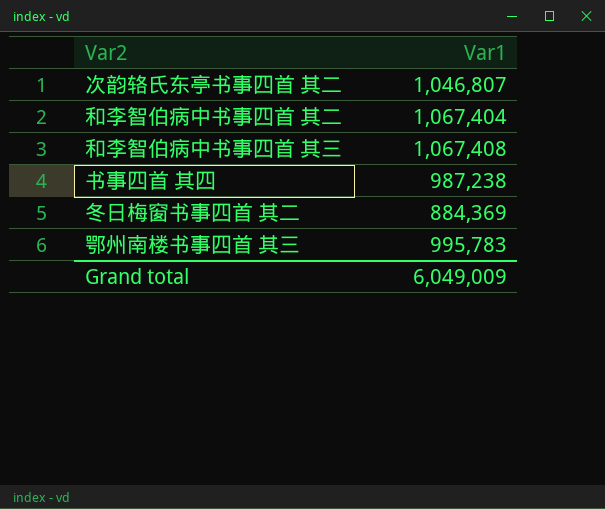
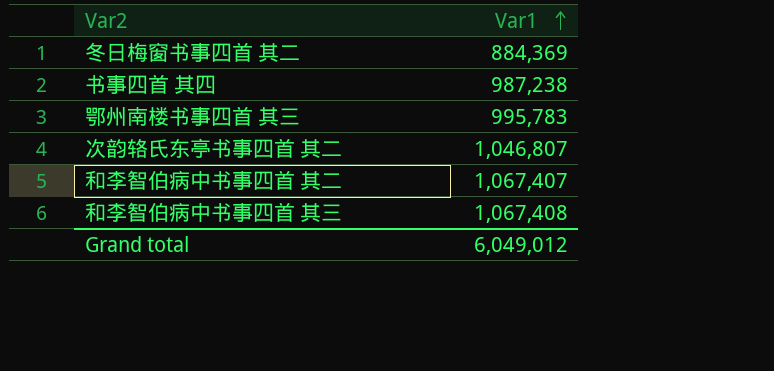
row order: none -> Var1 ascending
和李智伯病中书事四首 其二 | Var1: 1,067,404 -> 1,067,407
Grand total | Var1: 6,049,009 -> 6,049,012

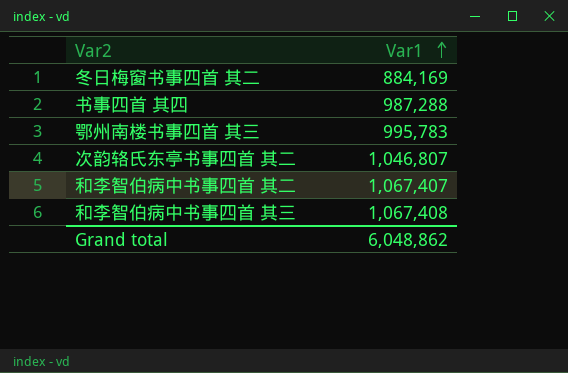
冬日梅窗书事四首 其二 | Var1: 884,369 -> 884,169
书事四首 其四 | Var1: 987,238 -> 987,288
Grand total | Var1: 6,049,012 -> 6,048,862

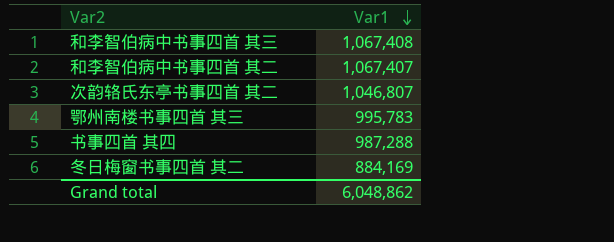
row order: Var1 ascending -> Var1 descending

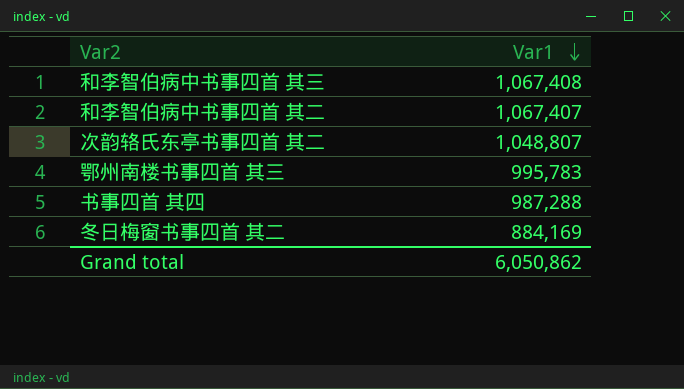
次韵辂氏东亭书事四首 其二 | Var1: 1,046,807 -> 1,048,807
Grand total | Var1: 6,048,862 -> 6,050,862

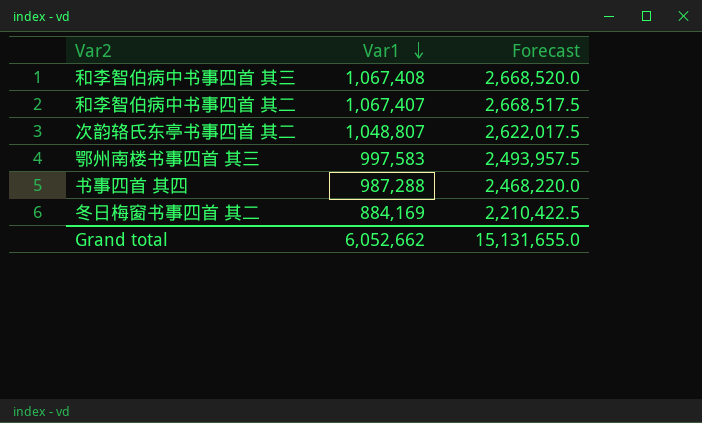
column Forecast | formula: none -> [Var1] * 2.5
鄂州南楼书事四首 其三 | Var1: 995,783 -> 997,583
Grand total | Var1: 6,050,862 -> 6,052,662

